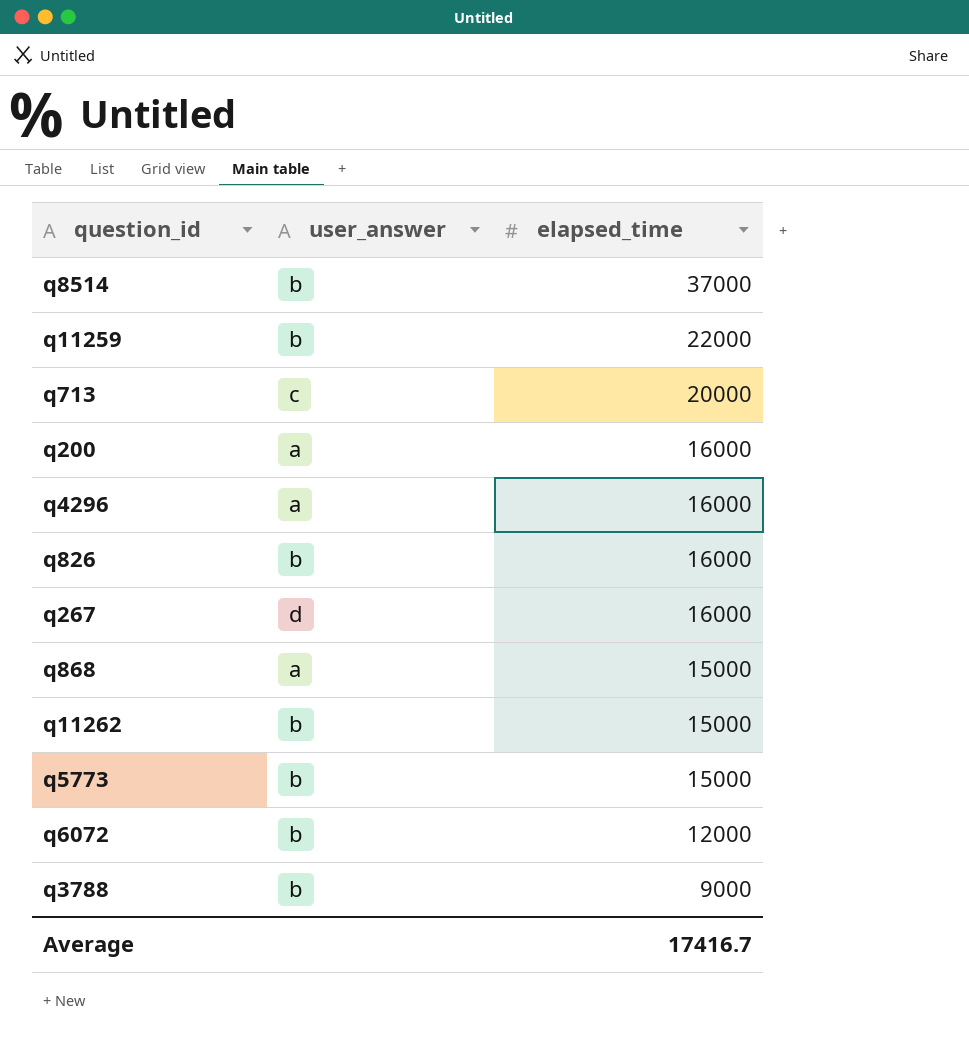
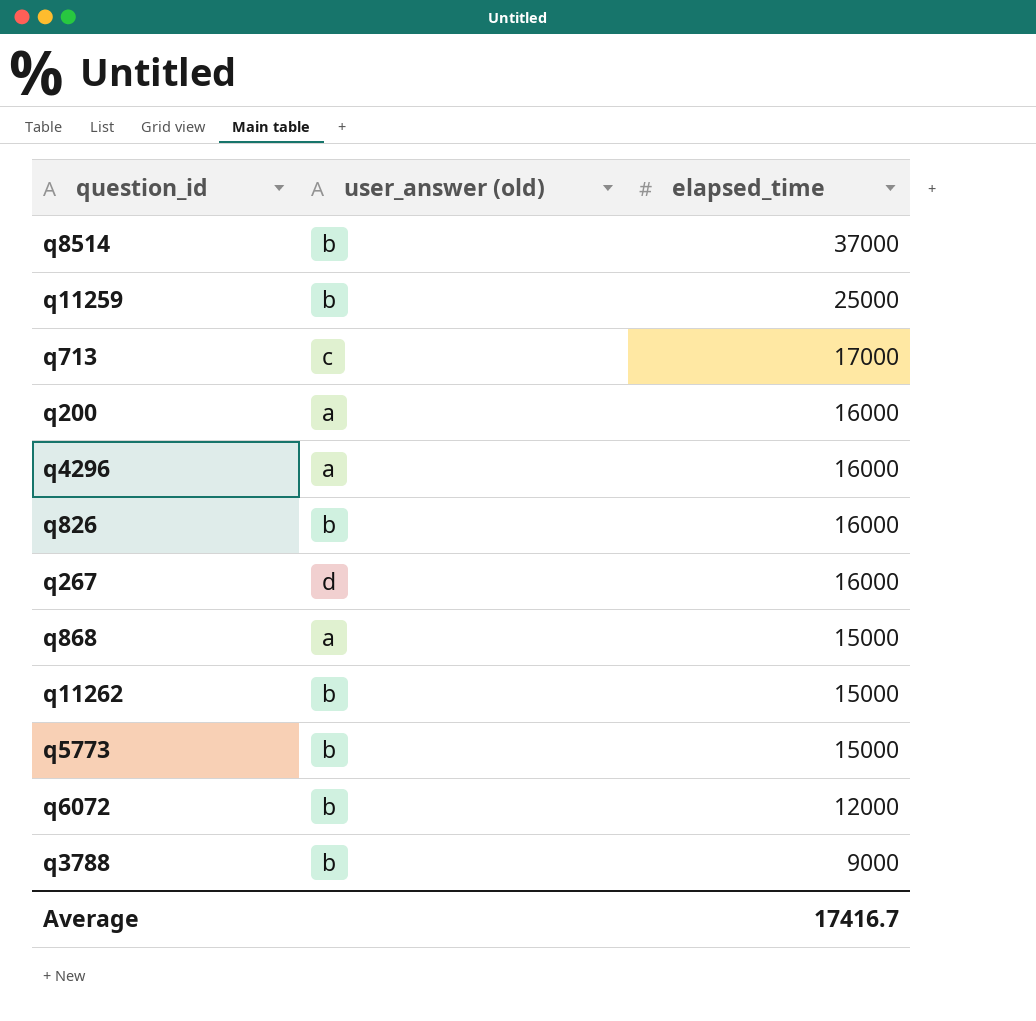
column name: user_answer -> user_answer (old)
q11259 | elapsed_time: 22000 -> 25000
q713 | elapsed_time: 20000 -> 17000

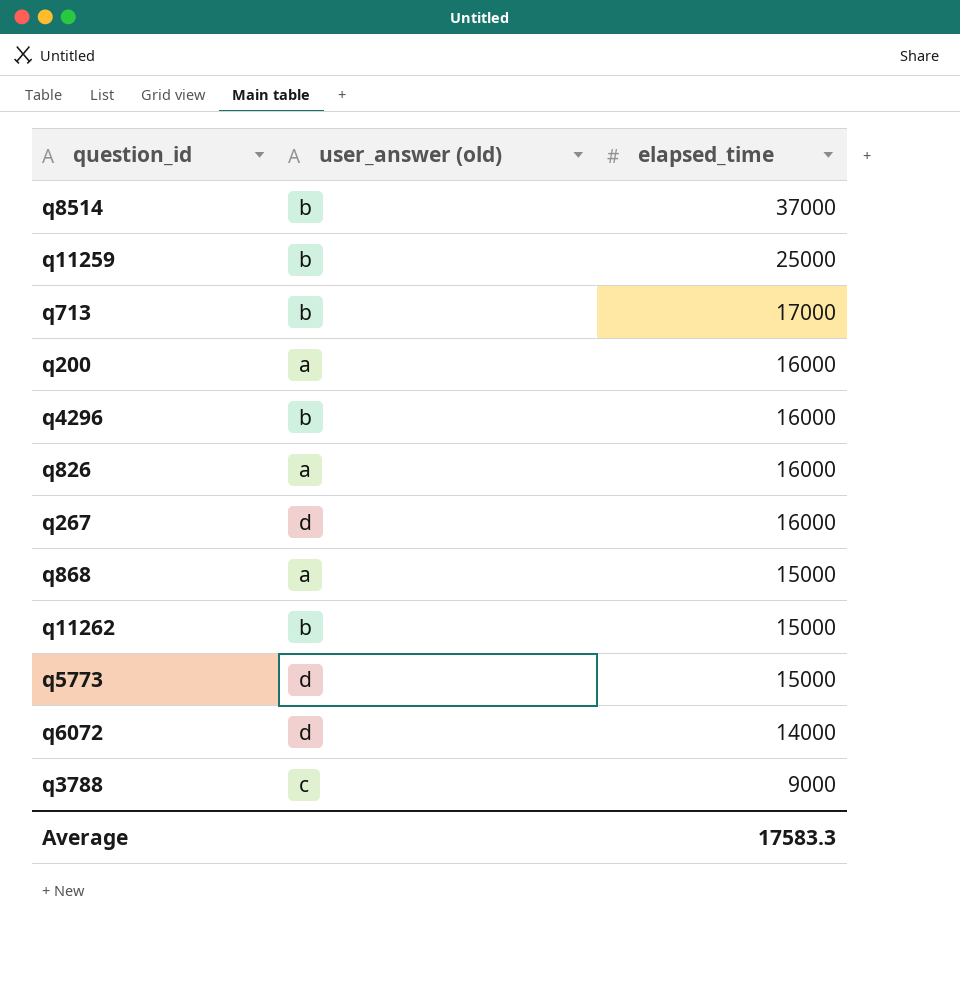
q713 | user_answer (old): c -> b
q4296 | user_answer (old): a -> b
q826 | user_answer (old): b -> a
q5773 | user_answer (old): b -> d
q6072 | user_answer (old): b -> d
q6072 | elapsed_time: 12000 -> 14000
q3788 | user_answer (old): b -> c
Average | elapsed_time: 17416.7 -> 17583.3

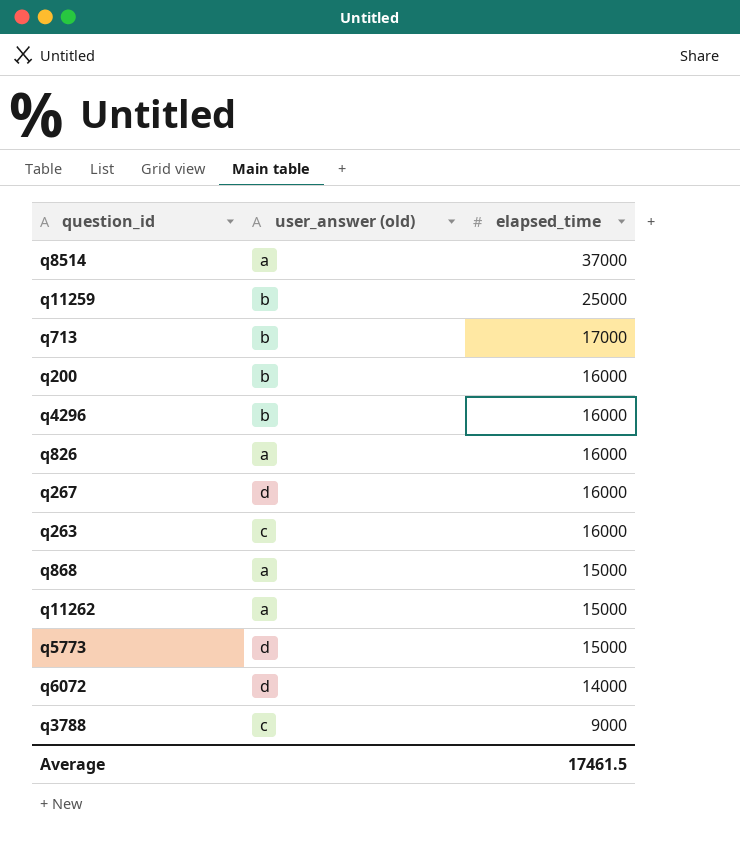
q8514 | user_answer (old): b -> a
q200 | user_answer (old): a -> b
row q263: none -> c | 16000
q11262 | user_answer (old): b -> a
Average | elapsed_time: 17583.3 -> 17461.5

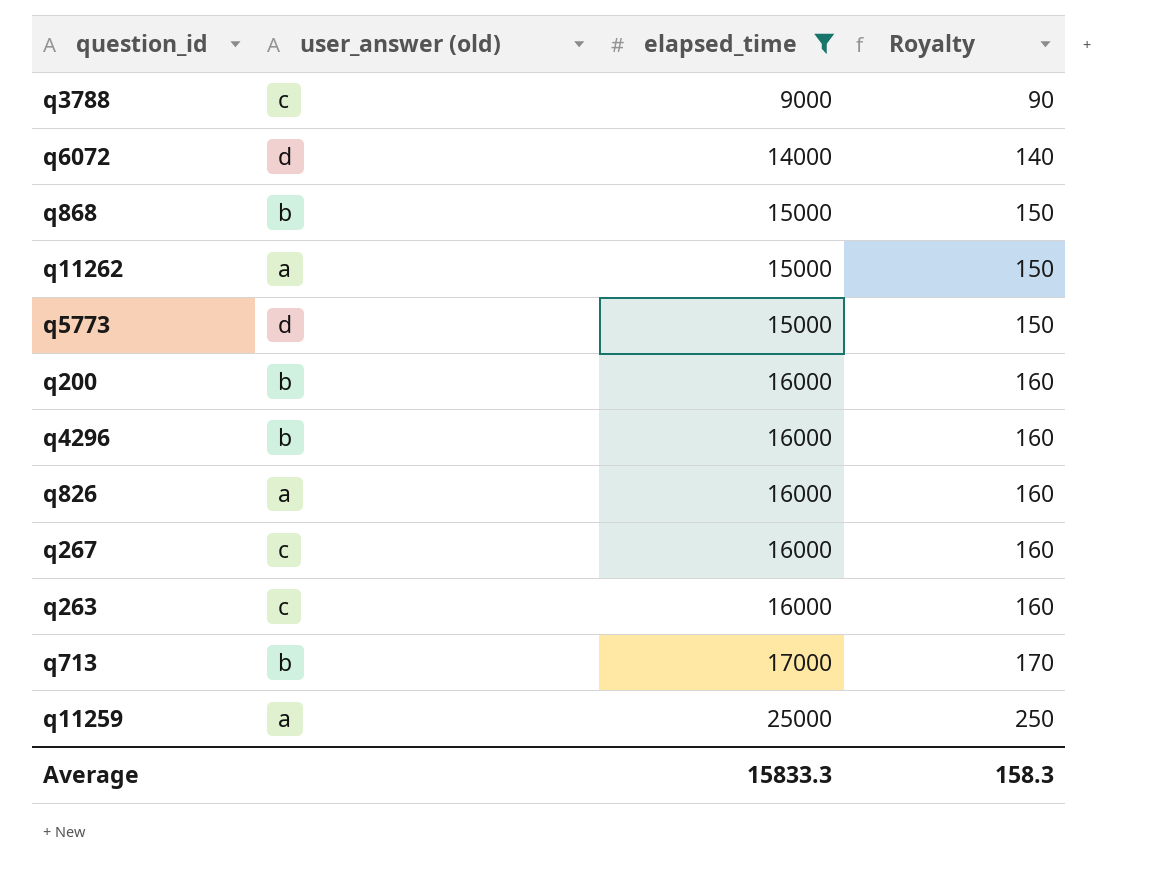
filter: none -> elapsed_time != 37000
row order: elapsed_time descending -> elapsed_time ascending
column Royalty | formula: none -> [elapsed_time] * 0.01
q868 | user_answer (old): a -> b
q267 | user_answer (old): d -> c
q11259 | user_answer (old): b -> a
Average | elapsed_time: 17461.5 -> 15833.3

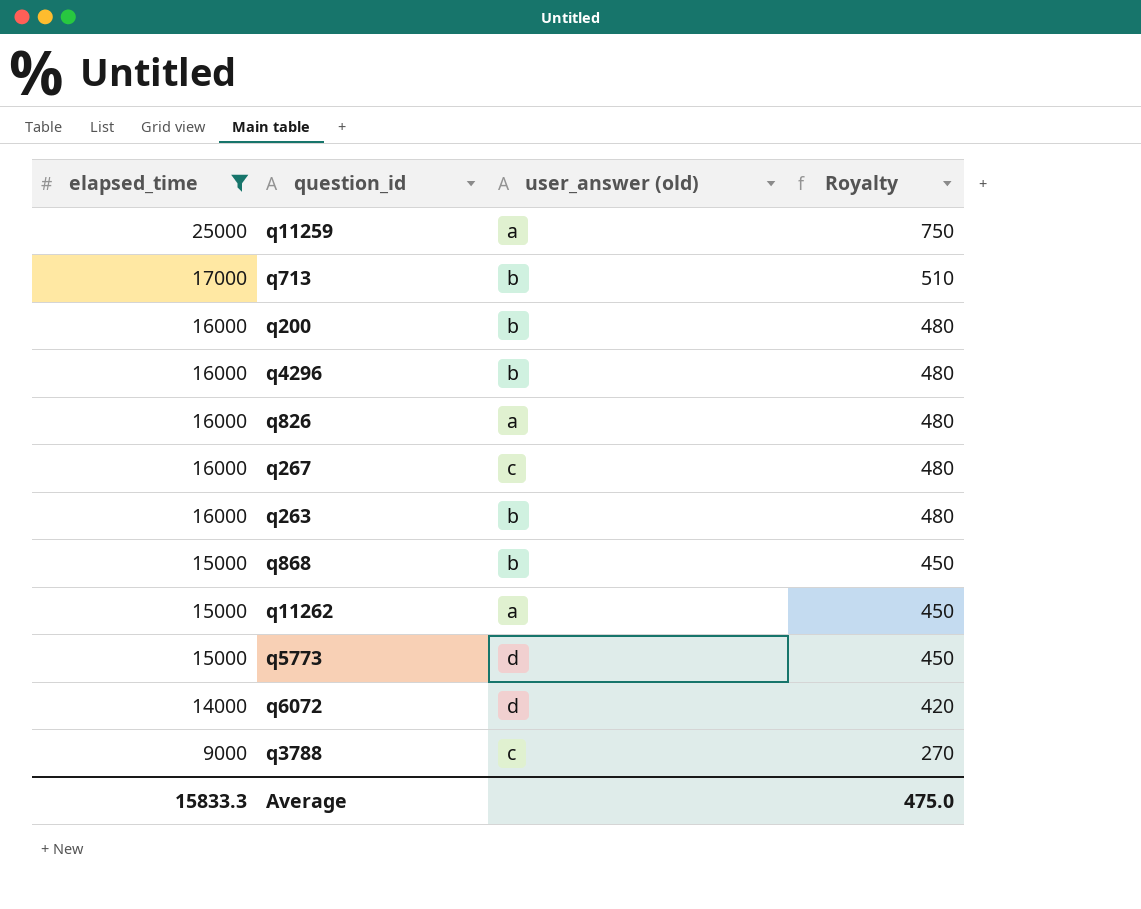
row order: elapsed_time ascending -> elapsed_time descending
column elapsed_time | position: 3 -> 1
column Royalty | formula: [elapsed_time] * 0.01 -> [elapsed_time] * 0.03
q263 | user_answer (old): c -> b
Average | Royalty: 158.3 -> 475.0

